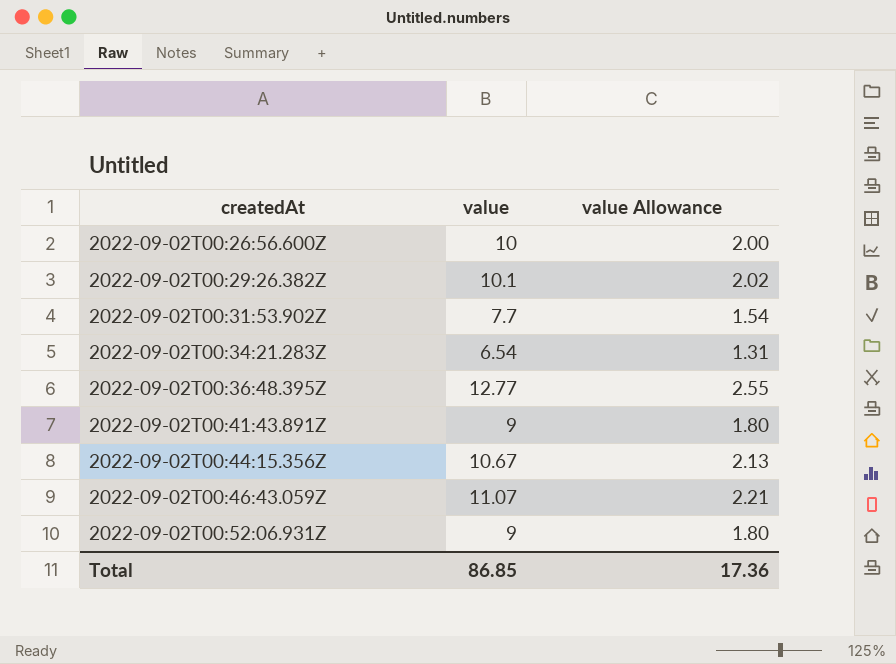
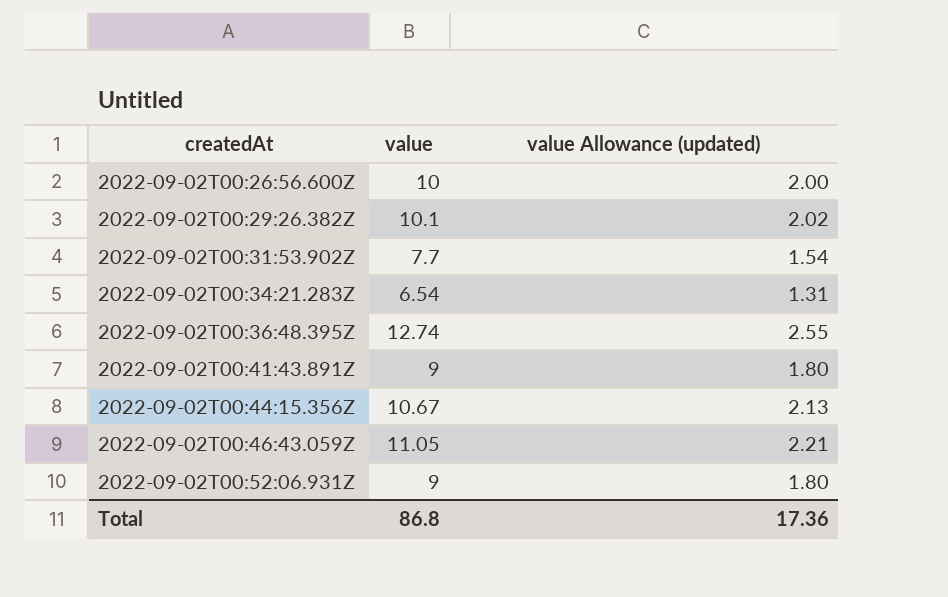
column name: value Allowance -> value Allowance (updated)
2022-09-02T00:36:48.395Z | value: 12.77 -> 12.74
2022-09-02T00:46:43.059Z | value: 11.07 -> 11.05
Total | value: 86.85 -> 86.8

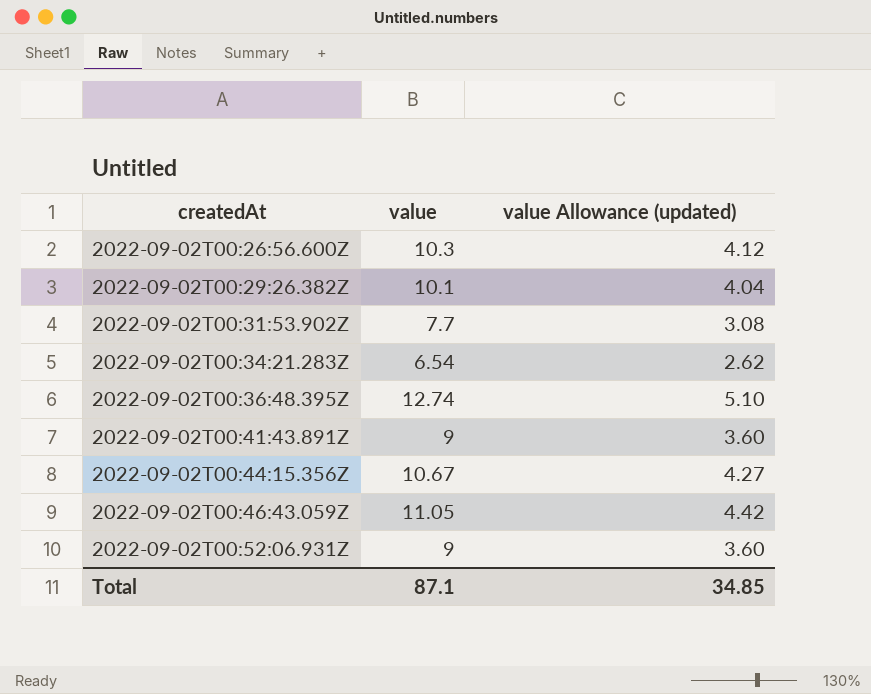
column value Allowance (updated) | formula: [value] * 0.2 -> [value] * 0.4
2022-09-02T00:26:56.600Z | value: 10 -> 10.3
Total | value: 86.8 -> 87.1
Total | value Allowance (updated): 17.36 -> 34.85

